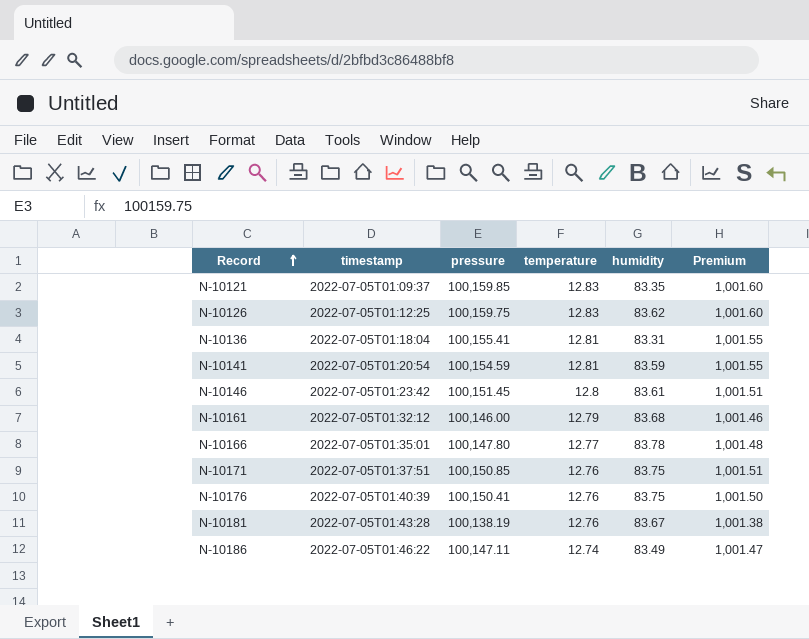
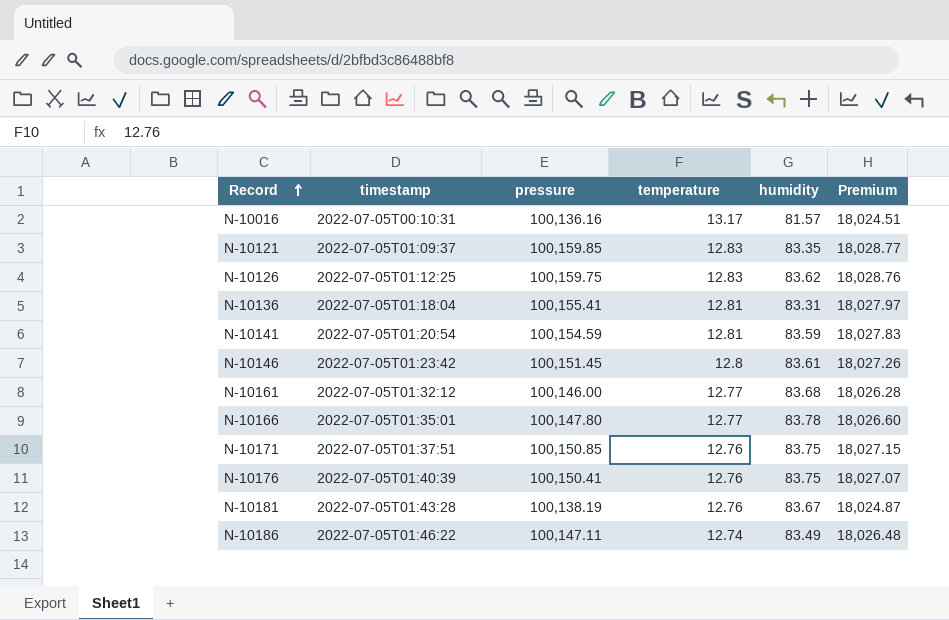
column Premium | formula: [pressure] * 0.01 -> [pressure] * 0.18
row N-10016: none -> 2022-07-05T00:10:31 | 100,136.16 | 13.17 | 81.57 | 18,024.51
N-10161 | temperature: 12.79 -> 12.77

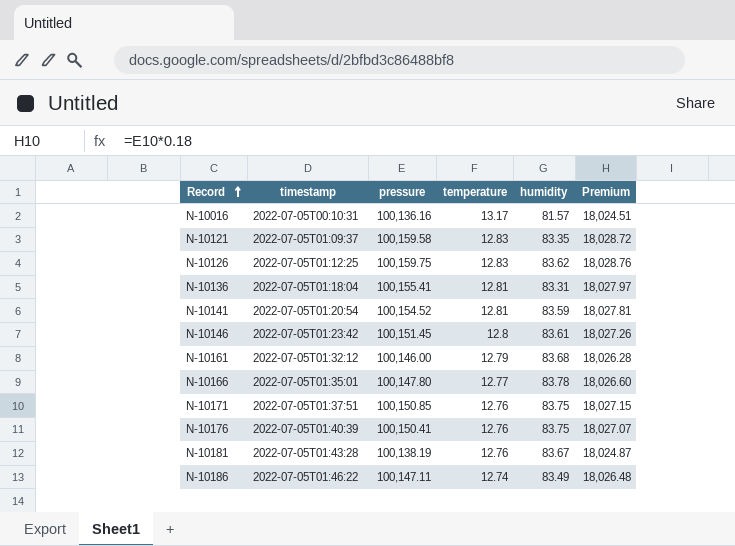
N-10121 | pressure: 100,159.85 -> 100,159.58
N-10121 | Premium: 18,028.77 -> 18,028.72
N-10141 | pressure: 100,154.59 -> 100,154.52
N-10141 | Premium: 18,027.83 -> 18,027.81
N-10161 | temperature: 12.77 -> 12.79

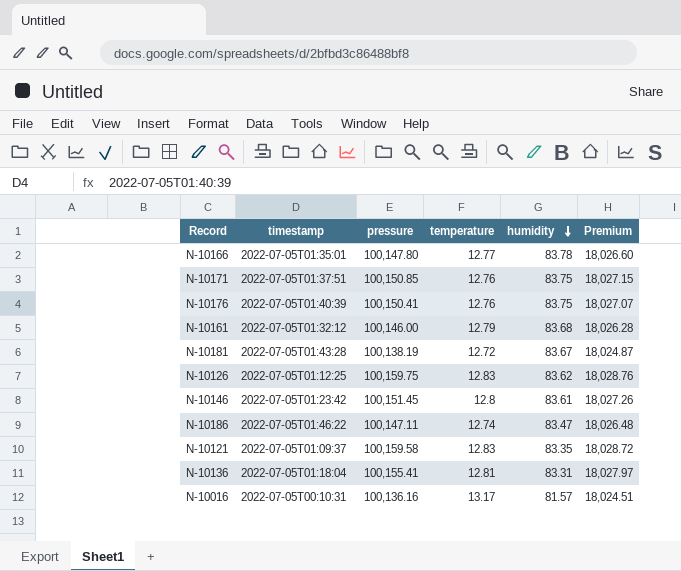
row order: Record ascending -> humidity descending
row N-10141: 2022-07-05T01:20:54 | 100,154.52 | 12.81 | 83.59 | 18,027.81 -> none
N-10181 | temperature: 12.76 -> 12.72
N-10186 | humidity: 83.49 -> 83.47

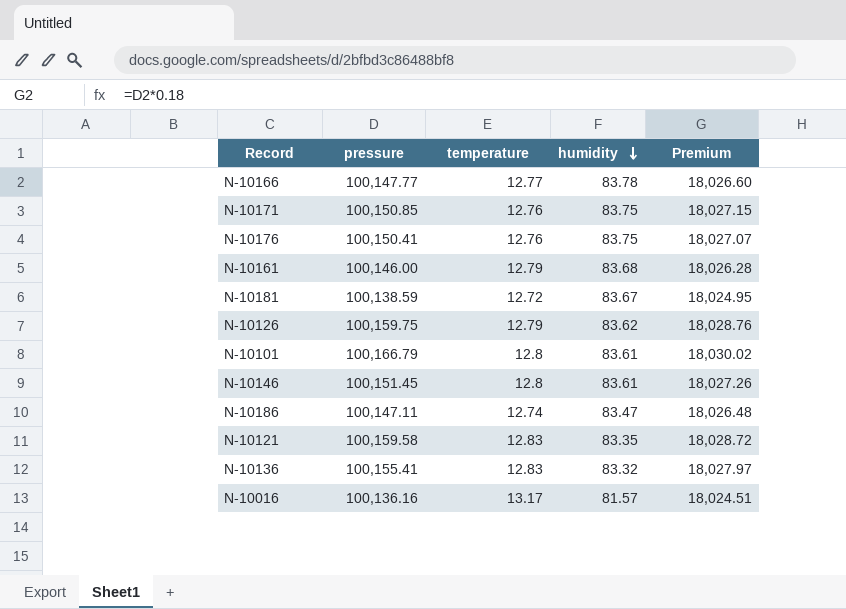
column timestamp | position: 2 -> none
N-10166 | pressure: 100,147.80 -> 100,147.77
N-10181 | pressure: 100,138.19 -> 100,138.59
N-10181 | Premium: 18,024.87 -> 18,024.95
N-10126 | temperature: 12.83 -> 12.79
row N-10101: none -> 100,166.79 | 12.8 | 83.61 | 18,030.02
N-10136 | temperature: 12.81 -> 12.83
N-10136 | humidity: 83.31 -> 83.32

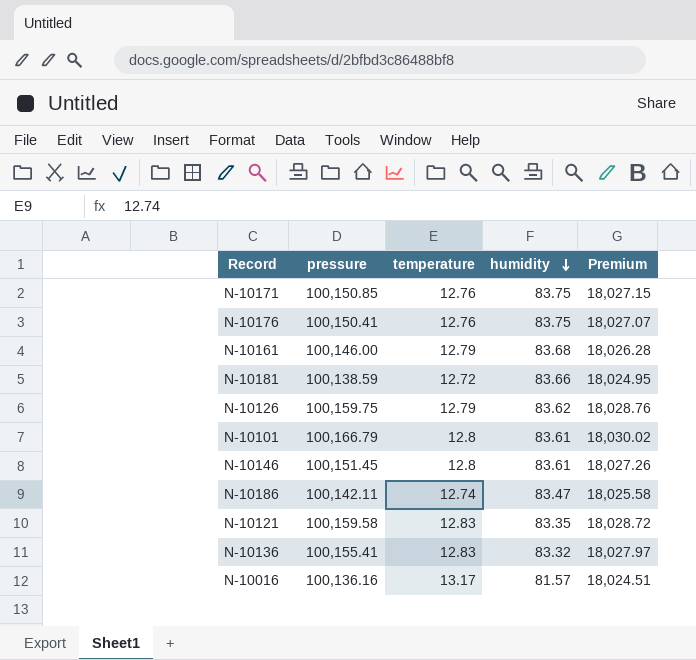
row N-10166: 100,147.77 | 12.77 | 83.78 | 18,026.60 -> none
N-10181 | humidity: 83.67 -> 83.66
N-10186 | pressure: 100,147.11 -> 100,142.11
N-10186 | Premium: 18,026.48 -> 18,025.58

